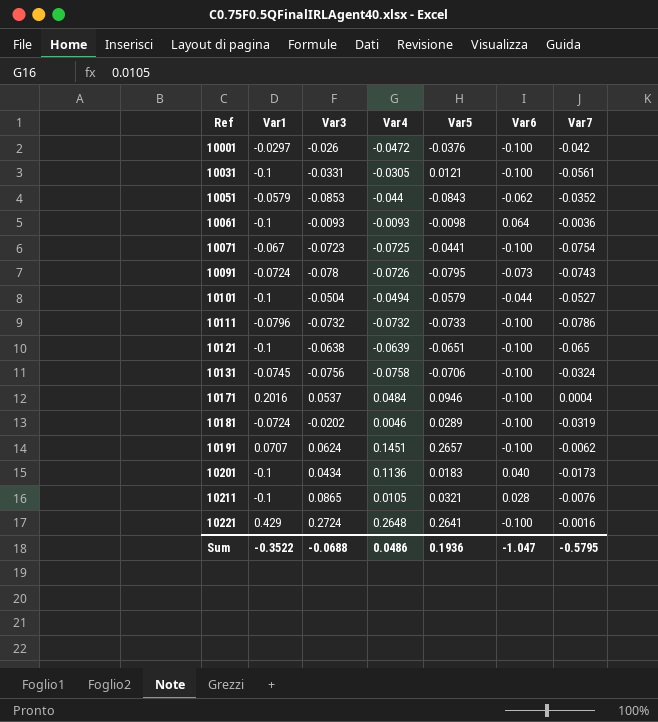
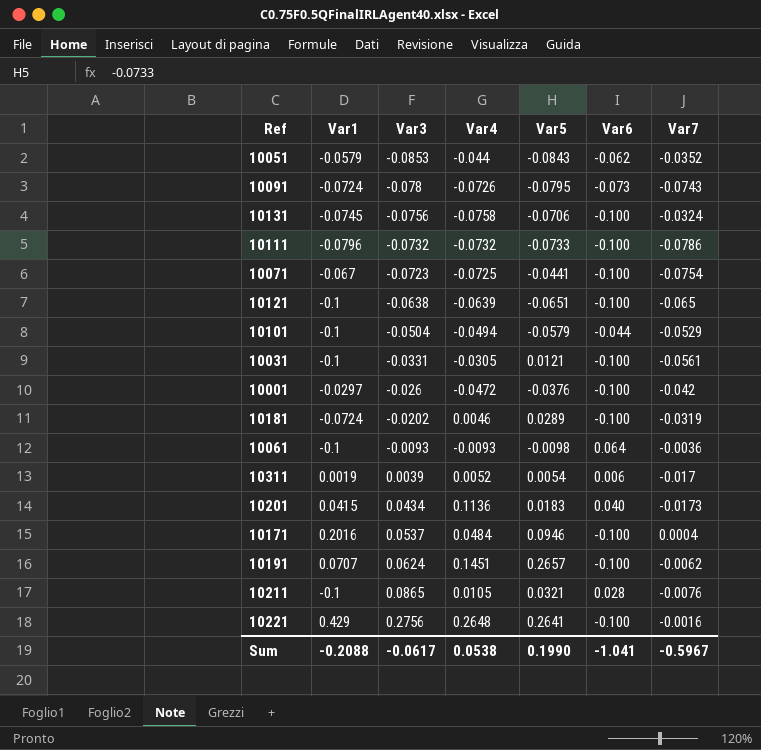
row order: Ref ascending -> Var3 ascending
10101 | Var7: -0.0527 -> -0.0529
row 10311: none -> 0.0019 | 0.0039 | 0.0052 | 0.0054 | 0.006 | -0.017
10201 | Var1: -0.1 -> 0.0415
10221 | Var3: 0.2724 -> 0.2756
Sum | Var1: -0.3522 -> -0.2088
Sum | Var3: -0.0688 -> -0.0617
Sum | Var4: 0.0486 -> 0.0538
Sum | Var5: 0.1936 -> 0.1990
Sum | Var6: -1.047 -> -1.041
Sum | Var7: -0.5795 -> -0.5967

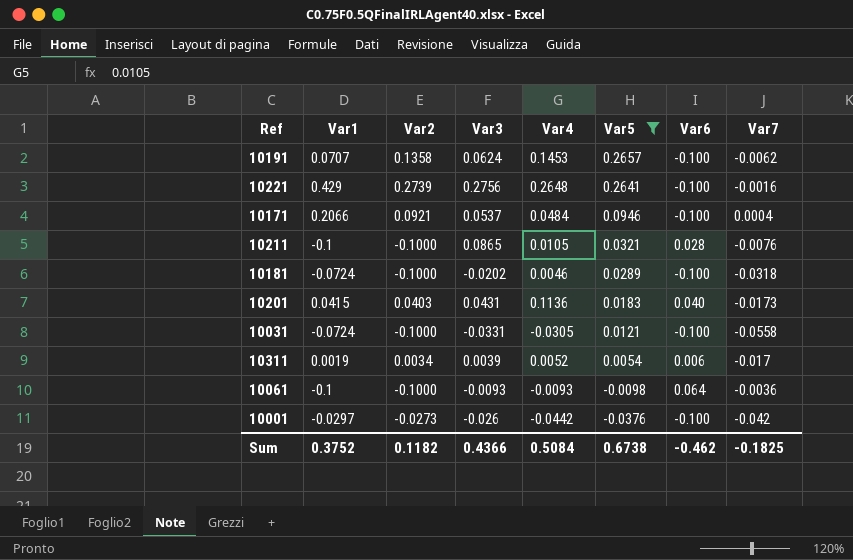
filter: none -> Var5 >= -0.0376
row order: Var3 ascending -> Var5 descending
column Var2 | position: none -> 3
10191 | Var4: 0.1451 -> 0.1453
10171 | Var1: 0.2016 -> 0.2066
10181 | Var7: -0.0319 -> -0.0318
10201 | Var3: 0.0434 -> 0.0431
10031 | Var1: -0.1 -> -0.0724
10031 | Var7: -0.0561 -> -0.0558
10001 | Var4: -0.0472 -> -0.0442
Sum | Var1: -0.2088 -> 0.3752
Sum | Var3: -0.0617 -> 0.4366
Sum | Var4: 0.0538 -> 0.5084
Sum | Var5: 0.1990 -> 0.6738
Sum | Var6: -1.041 -> -0.462
Sum | Var7: -0.5967 -> -0.1825

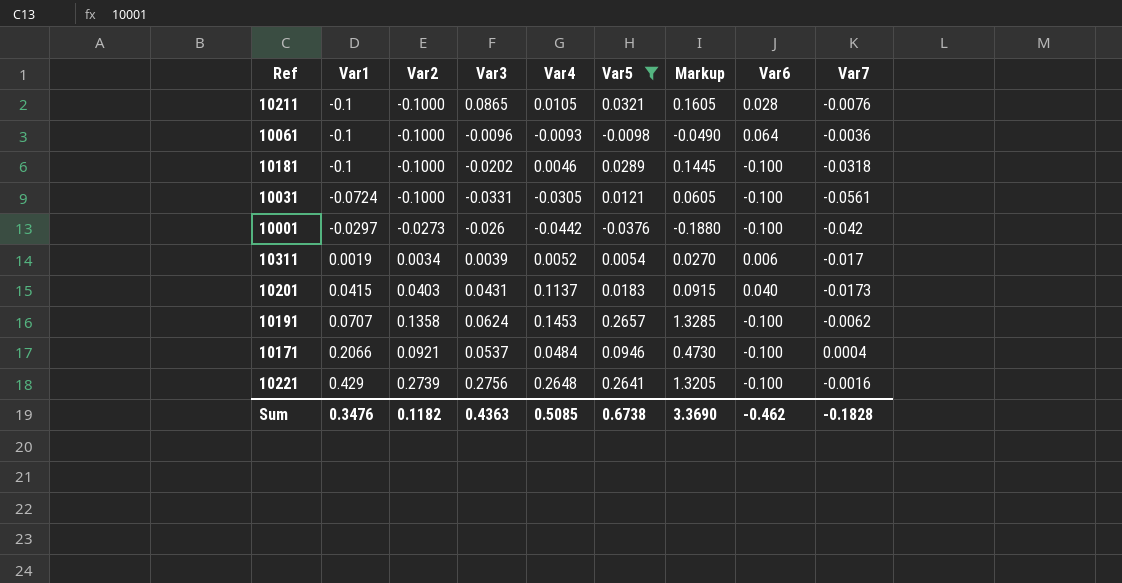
row order: Var5 descending -> Var1 ascending
column Markup | formula: none -> [Var5] * 5
10061 | Var3: -0.0093 -> -0.0096
10181 | Var1: -0.0724 -> -0.1
10031 | Var7: -0.0558 -> -0.0561
10201 | Var4: 0.1136 -> 0.1137
Sum | Var1: 0.3752 -> 0.3476
Sum | Var3: 0.4366 -> 0.4363
Sum | Var4: 0.5084 -> 0.5085
Sum | Var7: -0.1825 -> -0.1828

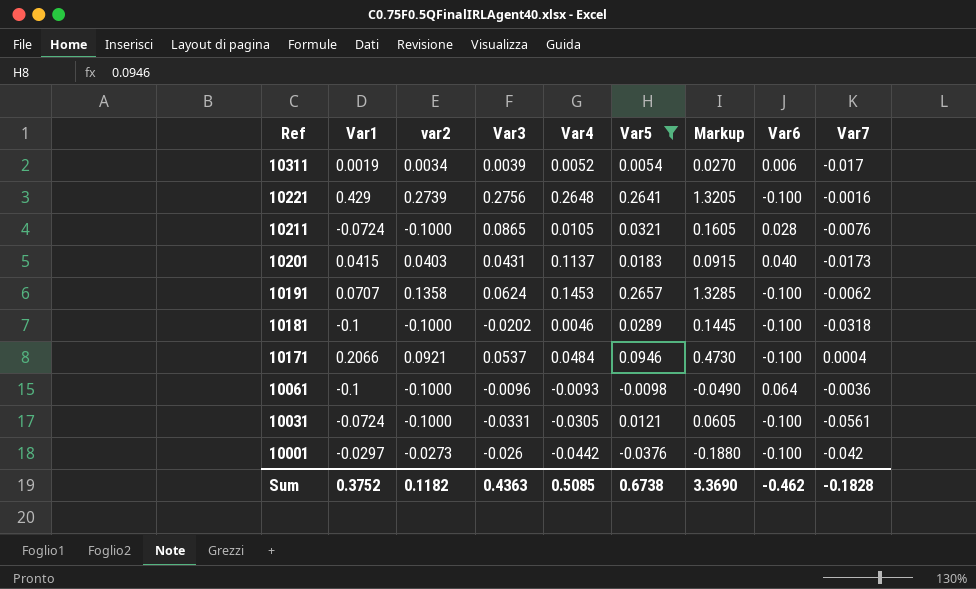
row order: Var1 ascending -> Ref descending
column name: Var2 -> var2
10211 | Var1: -0.1 -> -0.0724
Sum | Var1: 0.3476 -> 0.3752

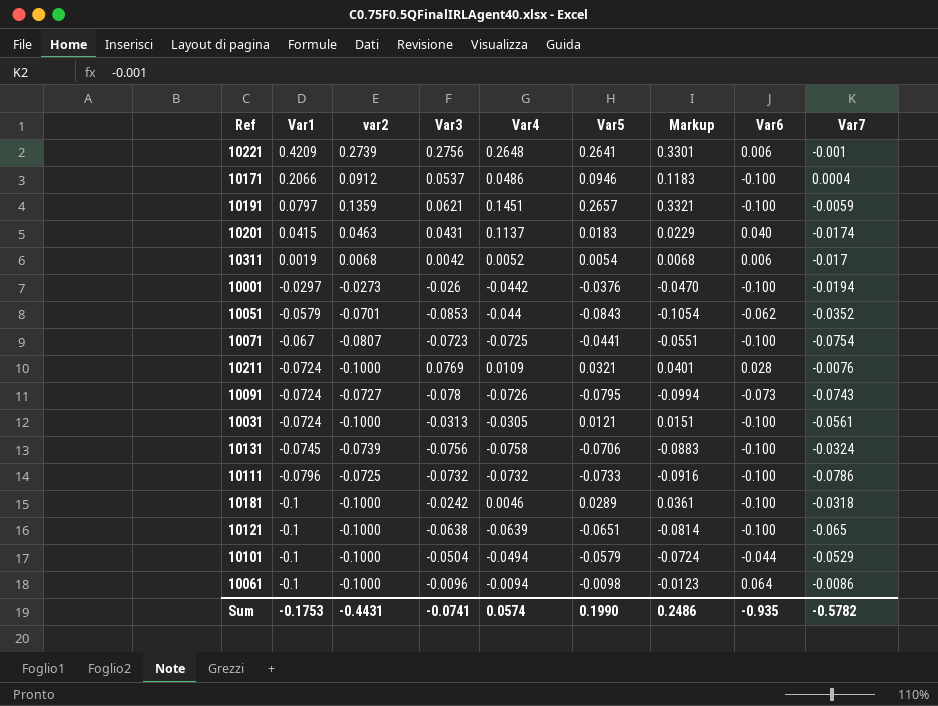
filter: Var5 >= -0.0376 -> none
row order: Ref descending -> Var1 descending
column Markup | formula: [Var5] * 5 -> [Var5] * 1.25
10221 | Var1: 0.429 -> 0.4209
10221 | Var6: -0.100 -> 0.006
10221 | Var7: -0.0016 -> -0.001
10171 | var2: 0.0921 -> 0.0912
10171 | Var4: 0.0484 -> 0.0486
10191 | Var1: 0.0707 -> 0.0797
10191 | var2: 0.1358 -> 0.1359
10191 | Var3: 0.0624 -> 0.0621
10191 | Var4: 0.1453 -> 0.1451
10191 | Var7: -0.0062 -> -0.0059
10201 | var2: 0.0403 -> 0.0463
10201 | Var7: -0.0173 -> -0.0174
10311 | var2: 0.0034 -> 0.0068
10311 | Var3: 0.0039 -> 0.0042
10001 | Var7: -0.042 -> -0.0194
10211 | Var3: 0.0865 -> 0.0769
10211 | Var4: 0.0105 -> 0.0109
10031 | Var3: -0.0331 -> -0.0313
10181 | Var3: -0.0202 -> -0.0242
10061 | Var4: -0.0093 -> -0.0094
10061 | Var7: -0.0036 -> -0.0086
Sum | Var1: 0.3752 -> -0.1753
Sum | var2: 0.1182 -> -0.4431
Sum | Var3: 0.4363 -> -0.0741
Sum | Var4: 0.5085 -> 0.0574
Sum | Var5: 0.6738 -> 0.1990
Sum | Markup: 3.3690 -> 0.2486
Sum | Var6: -0.462 -> -0.935
Sum | Var7: -0.1828 -> -0.5782

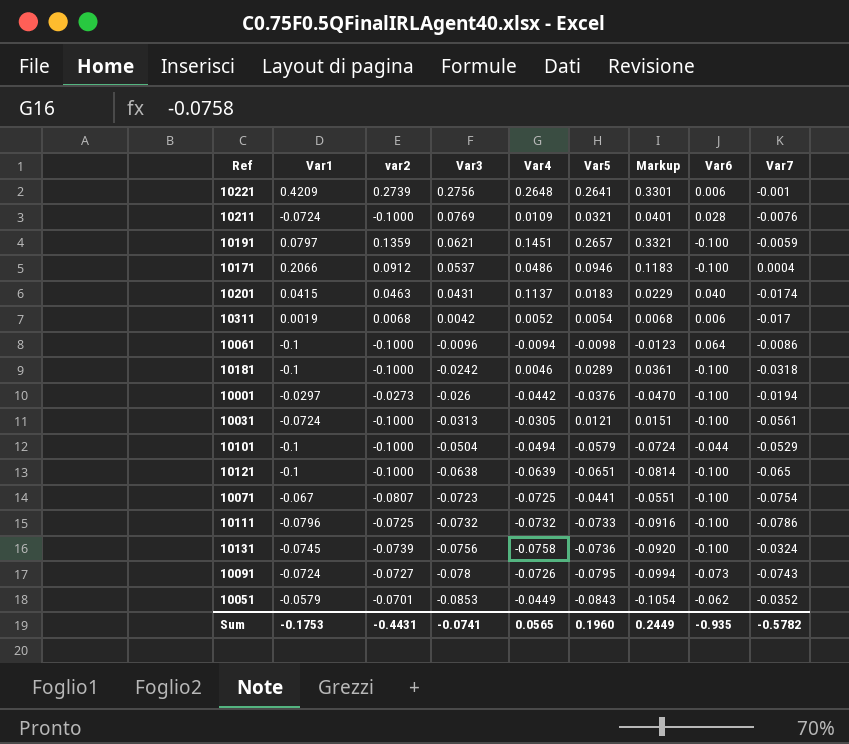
row order: Var1 descending -> Var3 descending
10131 | Var5: -0.0706 -> -0.0736
10131 | Markup: -0.0883 -> -0.0920
10051 | Var4: -0.044 -> -0.0449
Sum | Var4: 0.0574 -> 0.0565
Sum | Var5: 0.1990 -> 0.1960
Sum | Markup: 0.2486 -> 0.2449

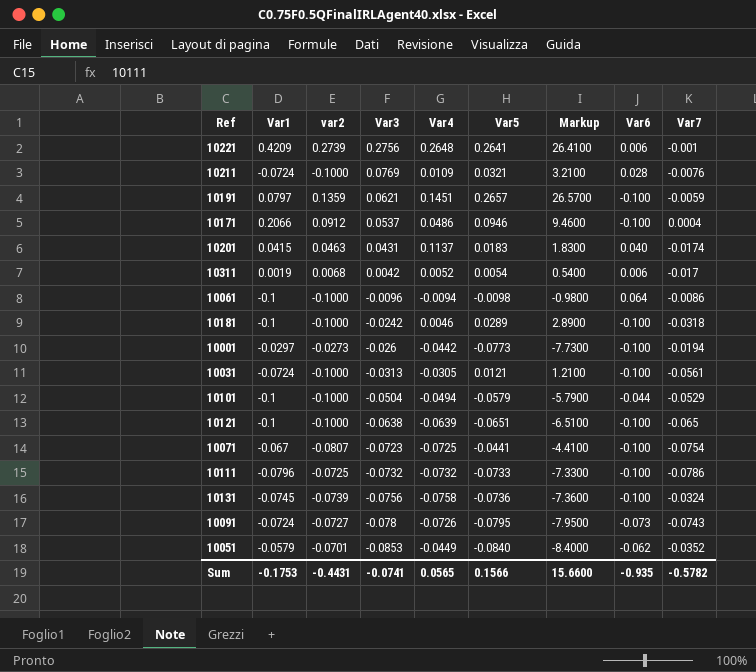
column Markup | formula: [Var5] * 1.25 -> [Var5] * 100
10001 | Var5: -0.0376 -> -0.0773
10051 | Var5: -0.0843 -> -0.0840
Sum | Var5: 0.1960 -> 0.1566
Sum | Markup: 0.2449 -> 15.6600

